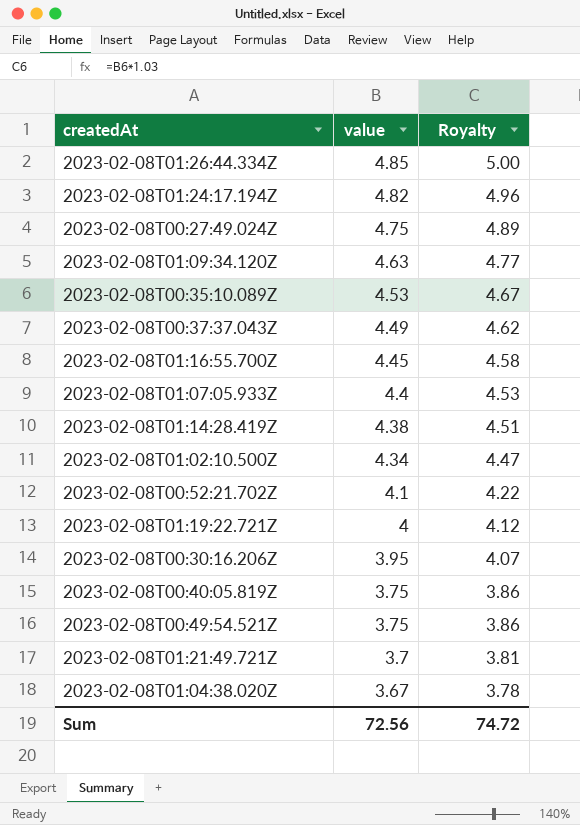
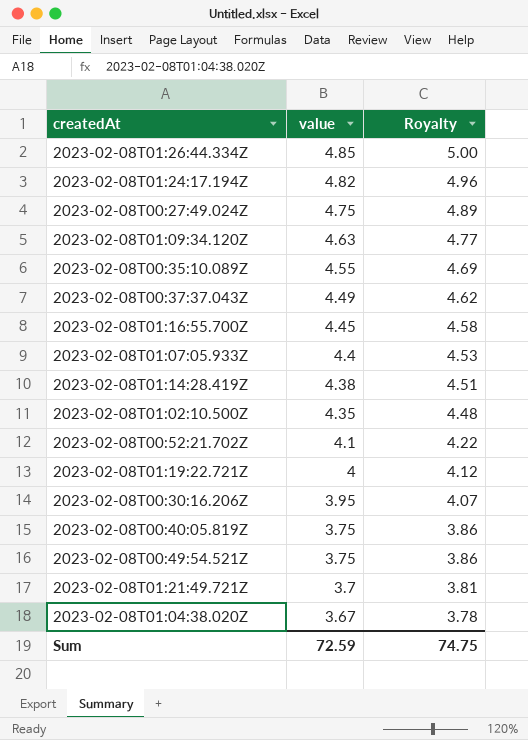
2023-02-08T00:35:10.089Z | value: 4.53 -> 4.55
2023-02-08T00:35:10.089Z | Royalty: 4.67 -> 4.69
2023-02-08T01:02:10.500Z | value: 4.34 -> 4.35
2023-02-08T01:02:10.500Z | Royalty: 4.47 -> 4.48
Sum | value: 72.56 -> 72.59
Sum | Royalty: 74.72 -> 74.75

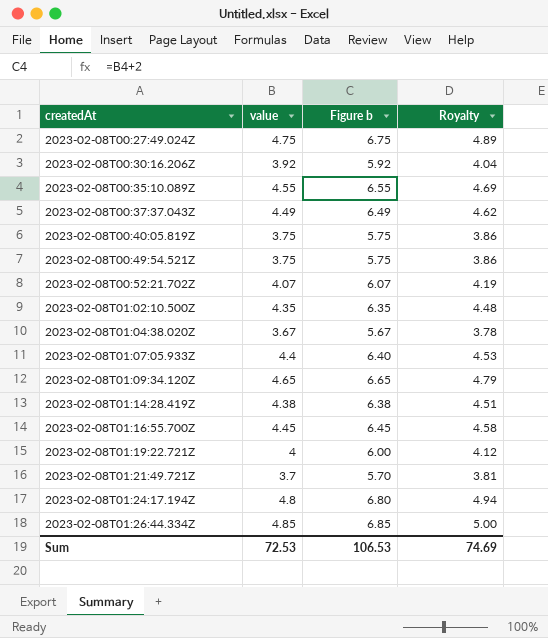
row order: value descending -> createdAt ascending
column Figure b | formula: none -> [value] + 2
2023-02-08T00:30:16.206Z | value: 3.95 -> 3.92
2023-02-08T00:30:16.206Z | Royalty: 4.07 -> 4.04
2023-02-08T00:52:21.702Z | value: 4.1 -> 4.07
2023-02-08T00:52:21.702Z | Royalty: 4.22 -> 4.19
2023-02-08T01:09:34.120Z | value: 4.63 -> 4.65
2023-02-08T01:09:34.120Z | Royalty: 4.77 -> 4.79
2023-02-08T01:24:17.194Z | value: 4.82 -> 4.8
2023-02-08T01:24:17.194Z | Royalty: 4.96 -> 4.94
Sum | value: 72.59 -> 72.53
Sum | Royalty: 74.75 -> 74.69

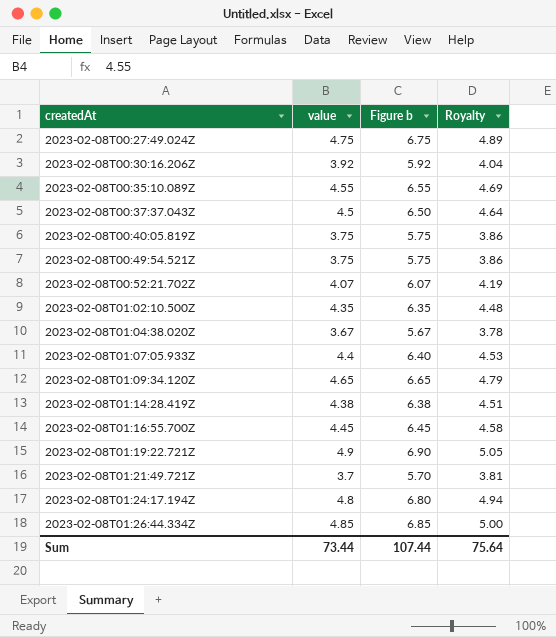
2023-02-08T00:37:37.043Z | value: 4.49 -> 4.5
2023-02-08T00:37:37.043Z | Figure b: 6.49 -> 6.50
2023-02-08T00:37:37.043Z | Royalty: 4.62 -> 4.64
2023-02-08T01:19:22.721Z | value: 4 -> 4.9
2023-02-08T01:19:22.721Z | Figure b: 6.00 -> 6.90
2023-02-08T01:19:22.721Z | Royalty: 4.12 -> 5.05
Sum | value: 72.53 -> 73.44
Sum | Figure b: 106.53 -> 107.44
Sum | Royalty: 74.69 -> 75.64

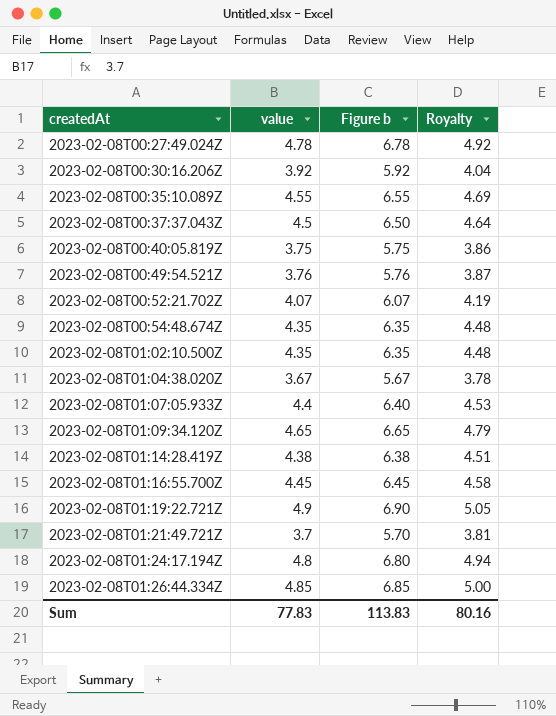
2023-02-08T00:27:49.024Z | value: 4.75 -> 4.78
2023-02-08T00:27:49.024Z | Figure b: 6.75 -> 6.78
2023-02-08T00:27:49.024Z | Royalty: 4.89 -> 4.92
2023-02-08T00:49:54.521Z | value: 3.75 -> 3.76
2023-02-08T00:49:54.521Z | Figure b: 5.75 -> 5.76
2023-02-08T00:49:54.521Z | Royalty: 3.86 -> 3.87
row 2023-02-08T00:54:48.674Z: none -> 4.35 | 6.35 | 4.48
Sum | value: 73.44 -> 77.83
Sum | Figure b: 107.44 -> 113.83
Sum | Royalty: 75.64 -> 80.16

